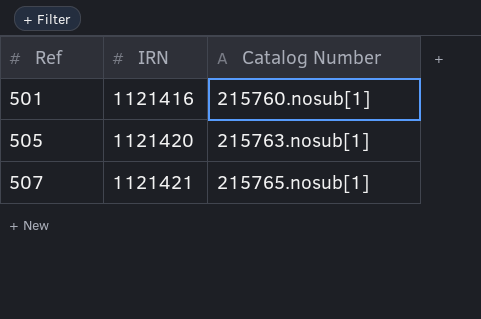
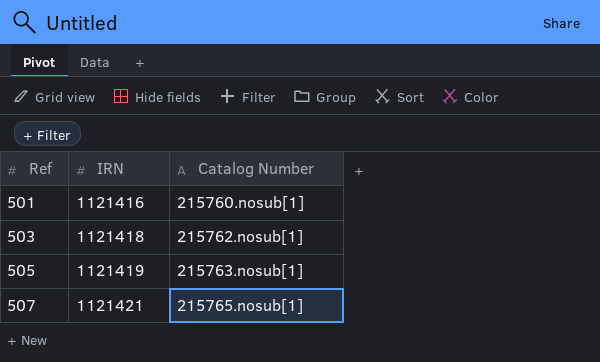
row 503: none -> 1121418 | 215762.nosub[1]
505 | IRN: 1121420 -> 1121419

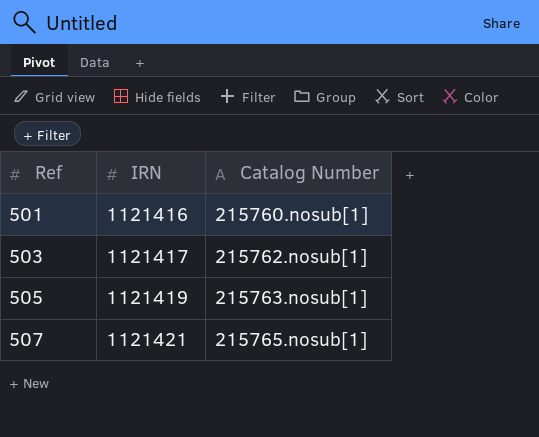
503 | IRN: 1121418 -> 1121417

